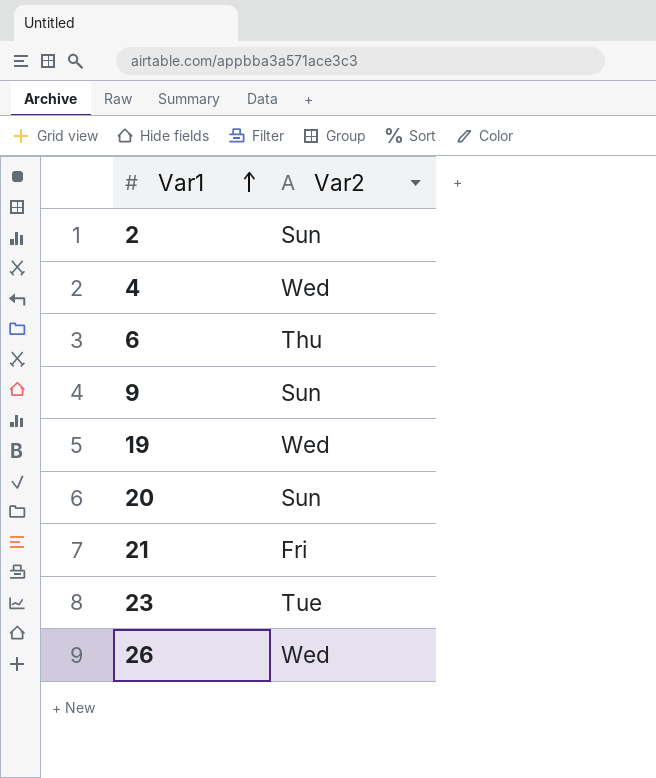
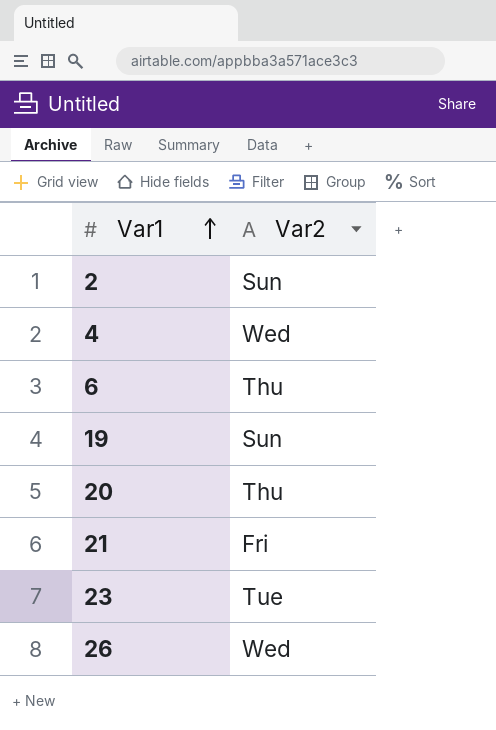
row 9: Sun -> none
19 | Var2: Wed -> Sun
20 | Var2: Sun -> Thu

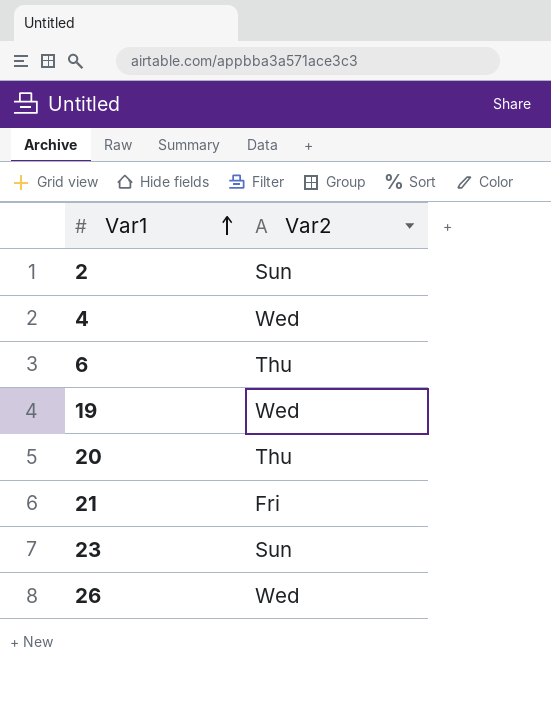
19 | Var2: Sun -> Wed
23 | Var2: Tue -> Sun

